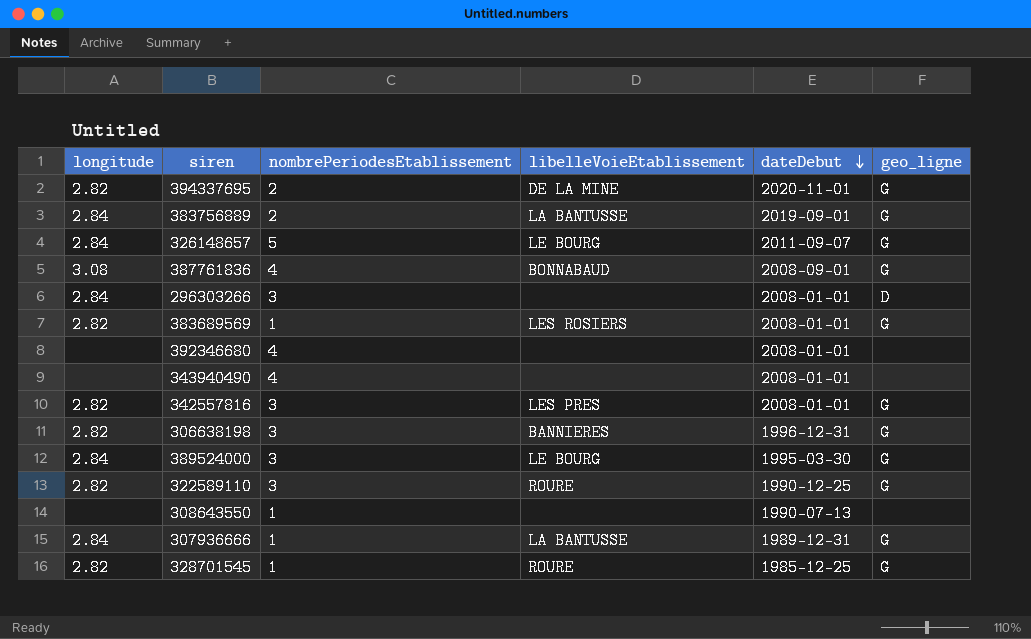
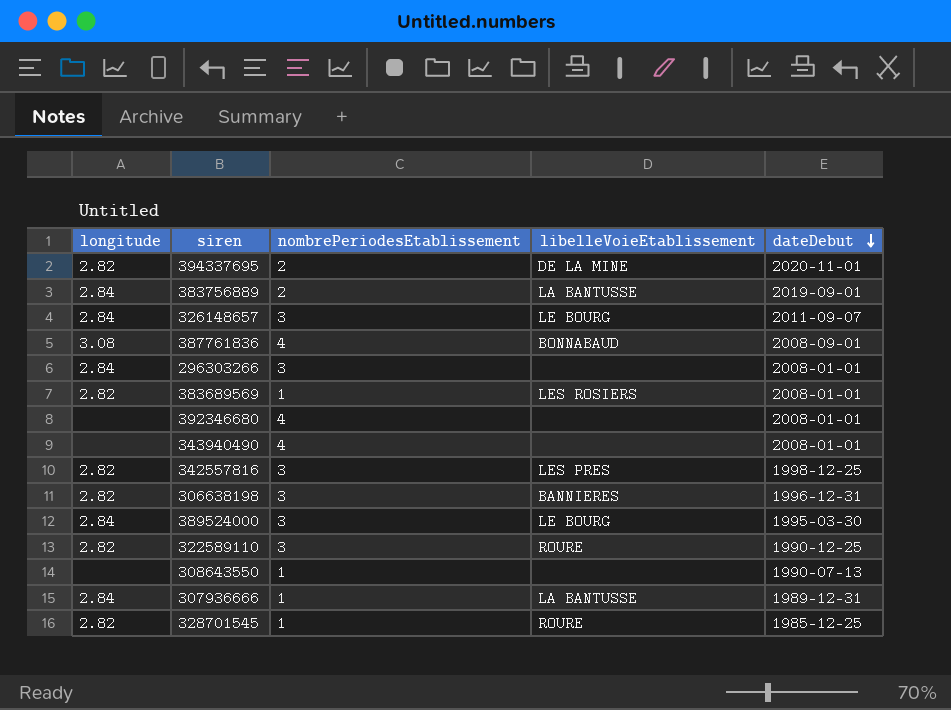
column geo_ligne | position: 6 -> none
326148657 | nombrePeriodesEtablissement: 5 -> 3
342557816 | dateDebut: 2008-01-01 -> 1998-12-25

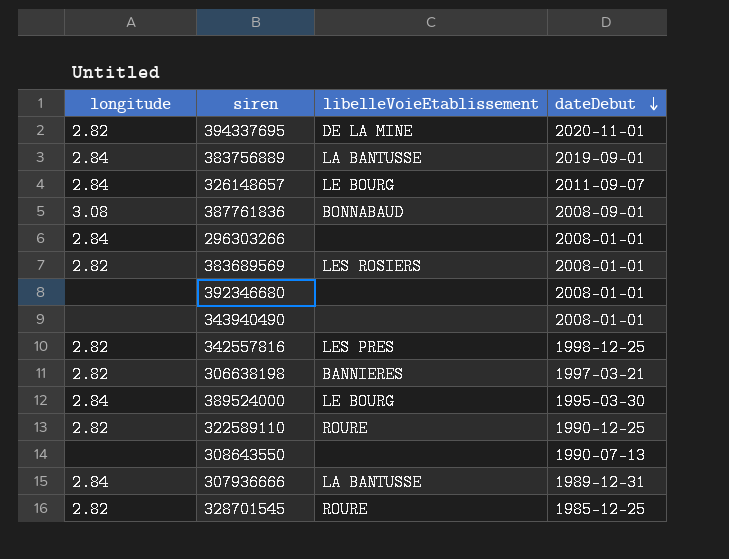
column nombrePeriodesEtablissement | position: 3 -> none
306638198 | dateDebut: 1996-12-31 -> 1997-03-21

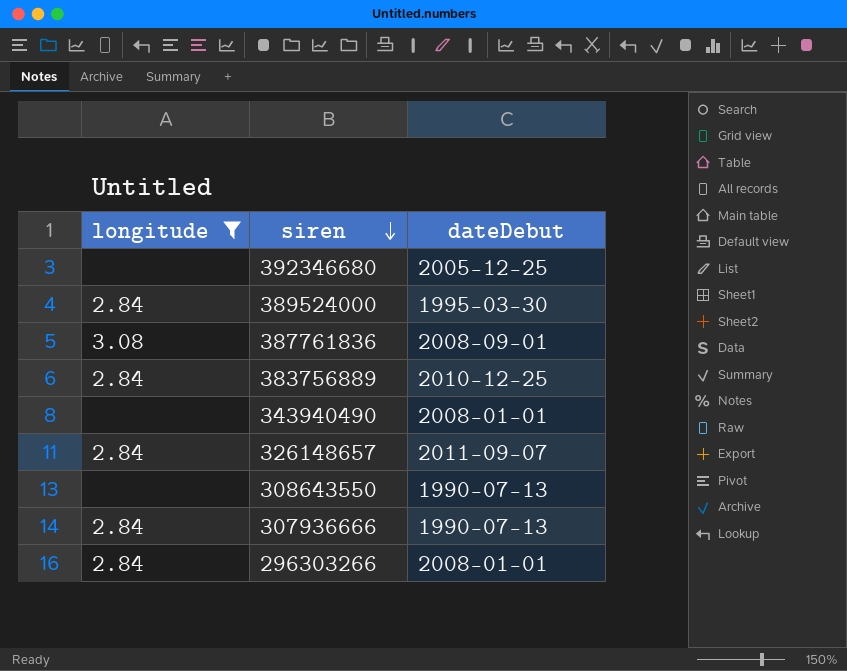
filter: none -> longitude != 2.82
row order: dateDebut descending -> siren descending
column libelleVoieEtablissement | position: 3 -> none
392346680 | dateDebut: 2008-01-01 -> 2005-12-25
383756889 | dateDebut: 2019-09-01 -> 2010-12-25
307936666 | dateDebut: 1989-12-31 -> 1990-07-13

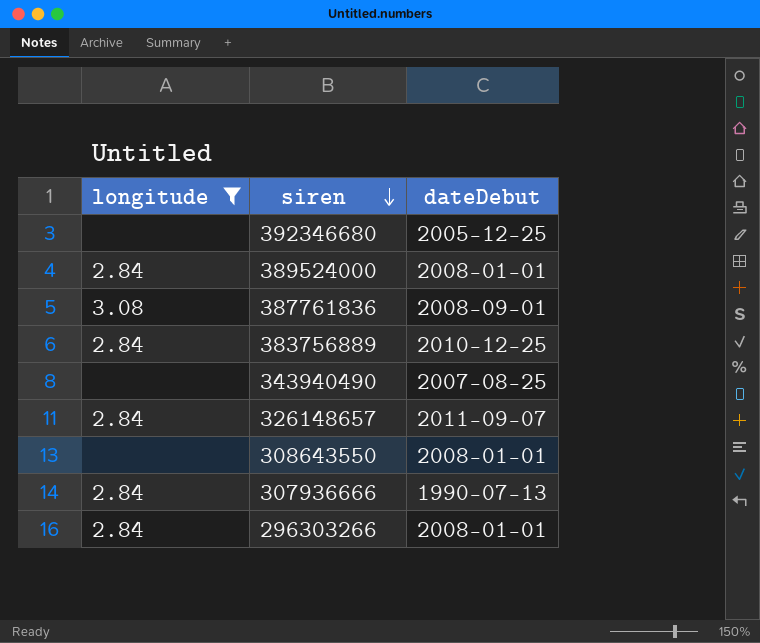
389524000 | dateDebut: 1995-03-30 -> 2008-01-01
343940490 | dateDebut: 2008-01-01 -> 2007-08-25
308643550 | dateDebut: 1990-07-13 -> 2008-01-01

